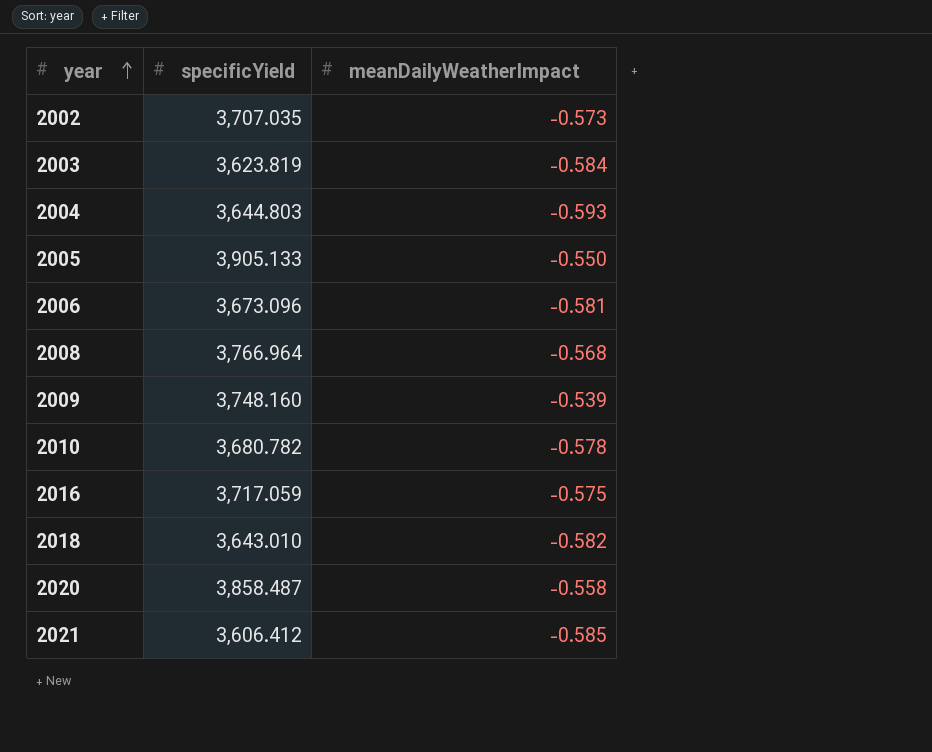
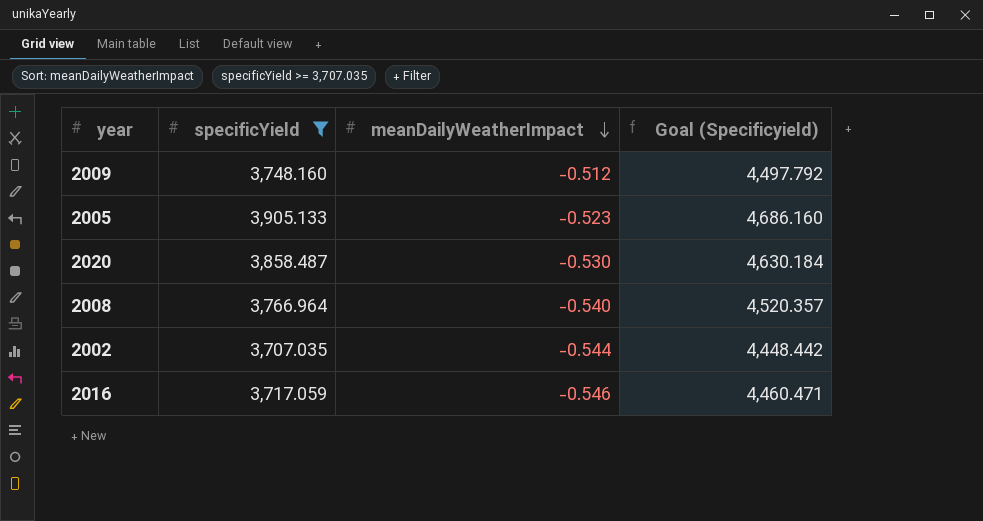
filter: none -> specificYield >= 3,707.035
row order: year ascending -> meanDailyWeatherImpact descending
column Goal (Specificyield) | formula: none -> [specificYield] * 1.2
2009 | meanDailyWeatherImpact: -0.539 -> -0.512
2005 | meanDailyWeatherImpact: -0.550 -> -0.523
2020 | meanDailyWeatherImpact: -0.558 -> -0.530
2008 | meanDailyWeatherImpact: -0.568 -> -0.540
2002 | meanDailyWeatherImpact: -0.573 -> -0.544
2016 | meanDailyWeatherImpact: -0.575 -> -0.546

